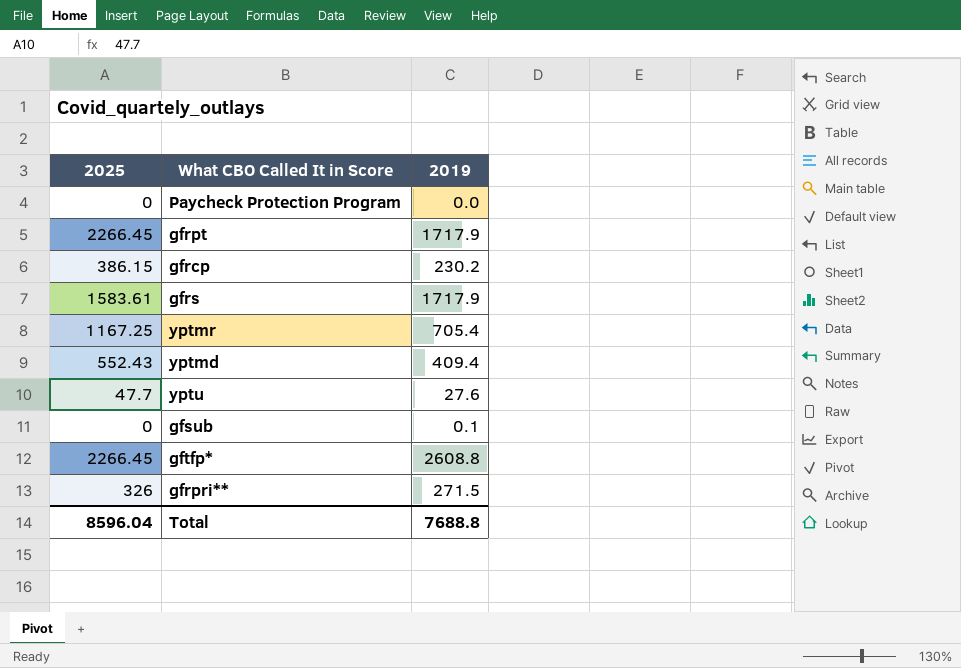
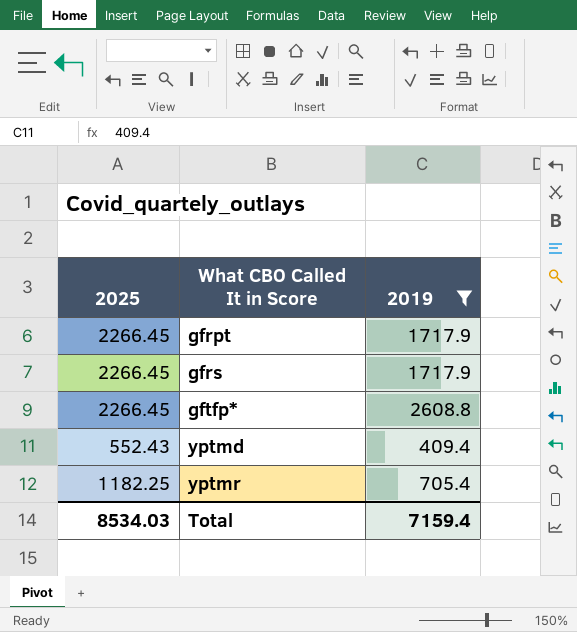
filter: none -> 2019 >= 409.4
row order: none -> What CBO Called It in Score ascending
gfrs | 2025: 1583.61 -> 2266.45
yptmr | 2025: 1167.25 -> 1182.25
Total | 2025: 8596.04 -> 8534.03
Total | 2019: 7688.8 -> 7159.4

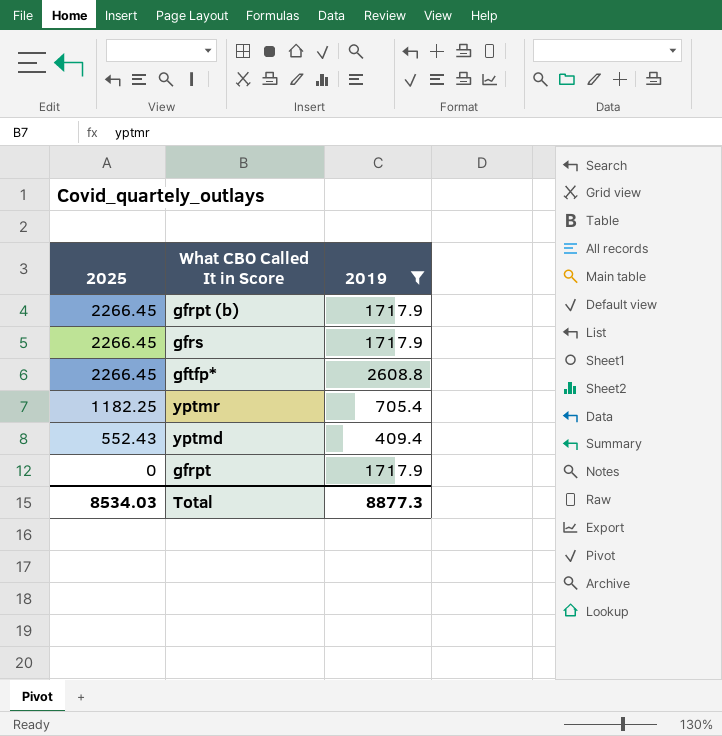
row order: What CBO Called It in Score ascending -> 2025 descending
row gfrpt (b): none -> 2266.45 | 1717.9
gfrpt | 2025: 2266.45 -> 0
Total | 2019: 7159.4 -> 8877.3

